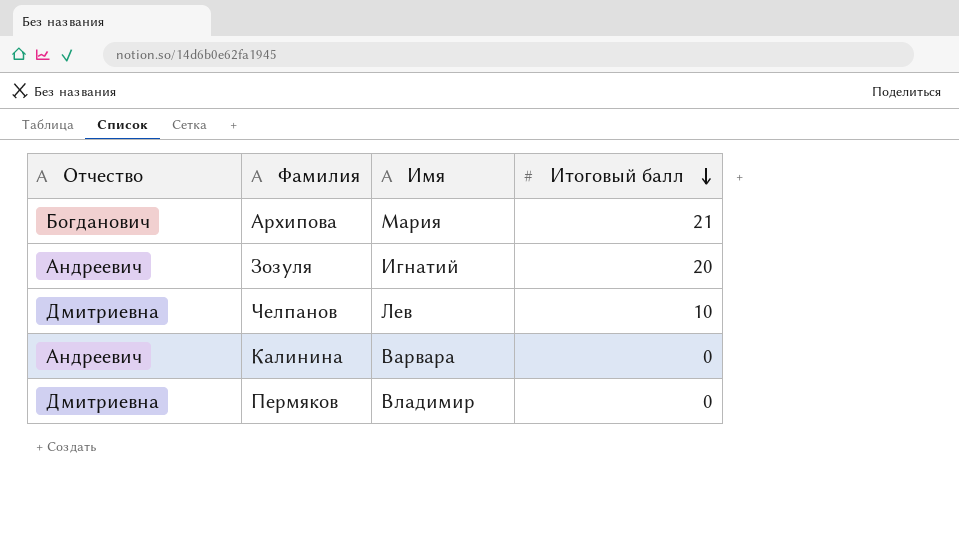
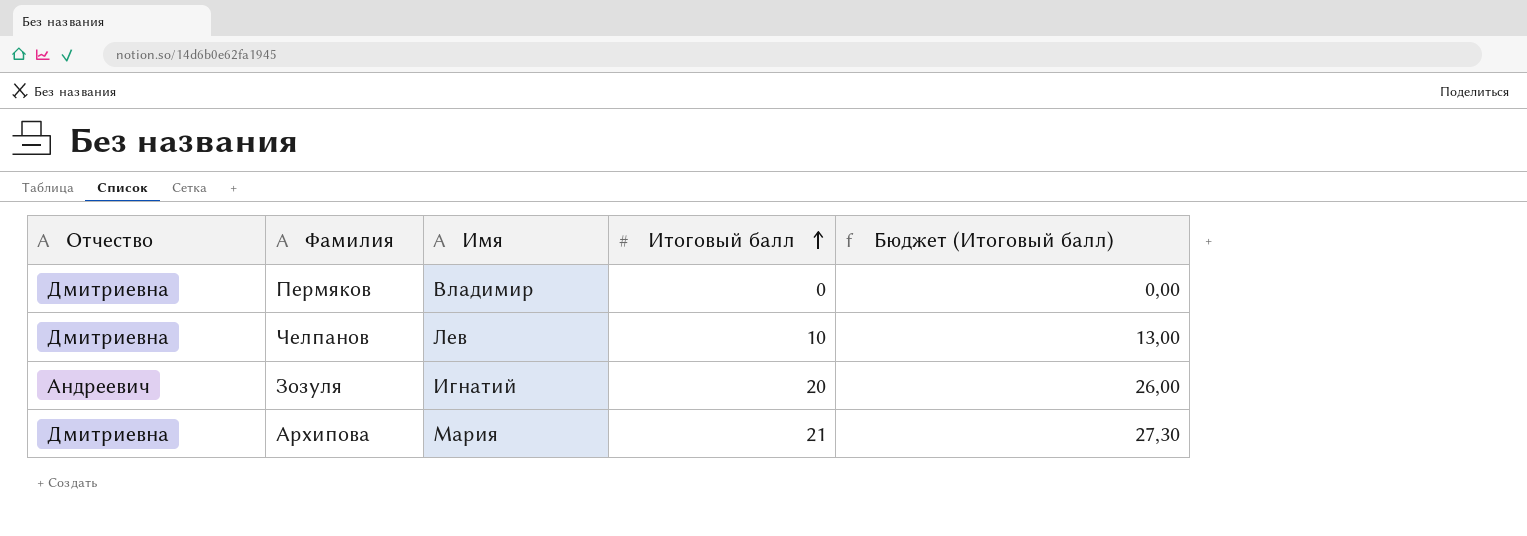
row order: Итоговый балл descending -> Итоговый балл ascending
column Бюджет (Итоговый балл) | formula: none -> [Итоговый балл] * 1,3
row Калинина: Андреевич | Варвара | 0 -> none
Архипова | Отчество: Богданович -> Дмитриевна

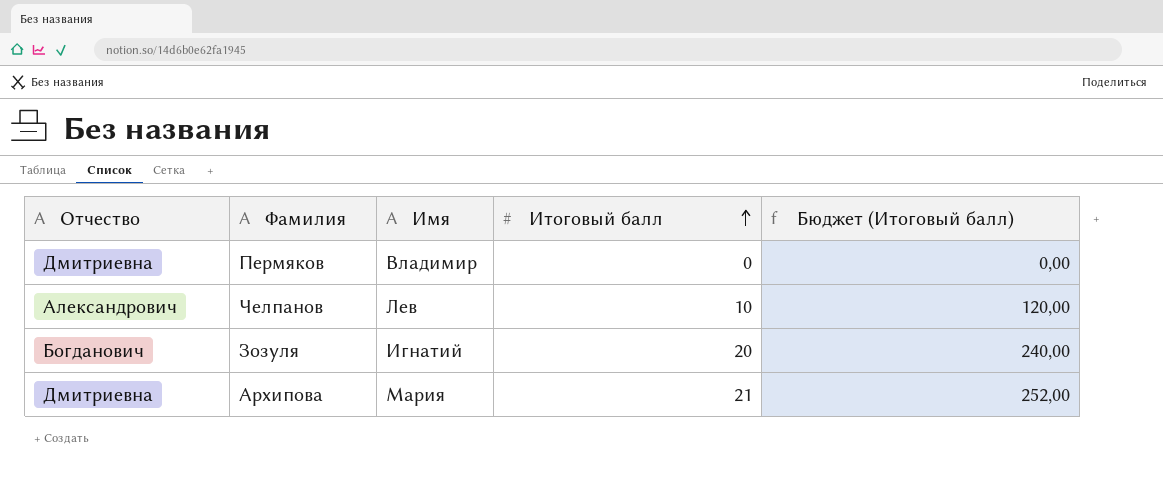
column Бюджет (Итоговый балл) | formula: [Итоговый балл] * 1,3 -> [Итоговый балл] * 12
Челпанов | Отчество: Дмитриевна -> Александрович
Зозуля | Отчество: Андреевич -> Богданович

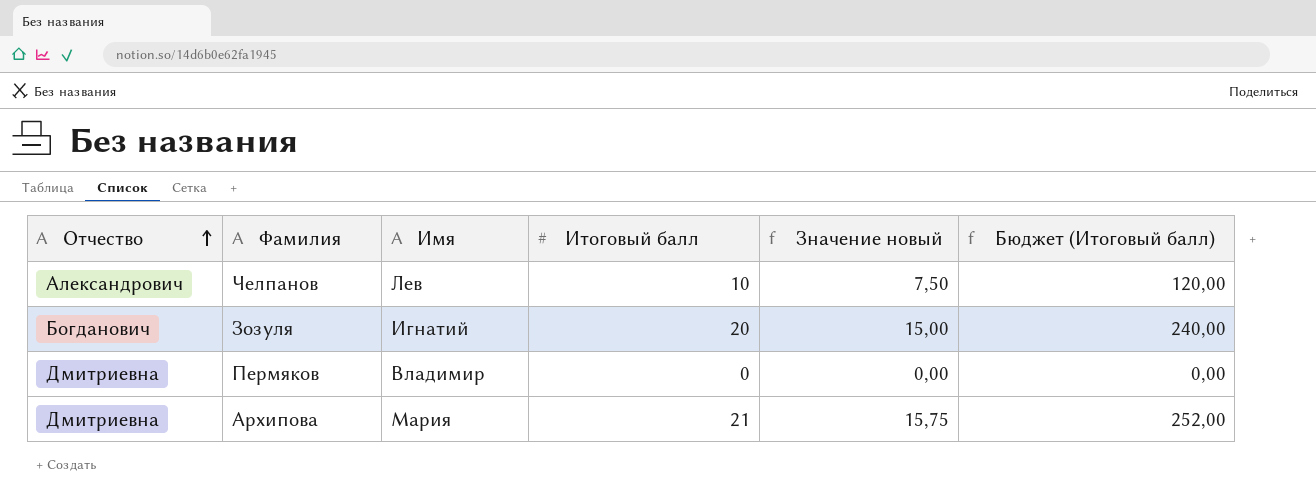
row order: Итоговый балл ascending -> Отчество ascending
column Значение новый | formula: none -> [Итоговый балл] * 0,75

